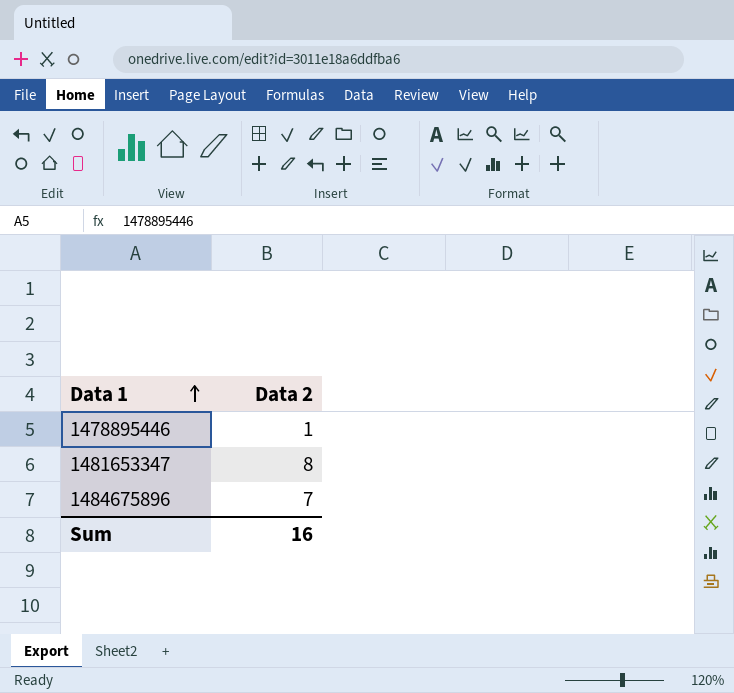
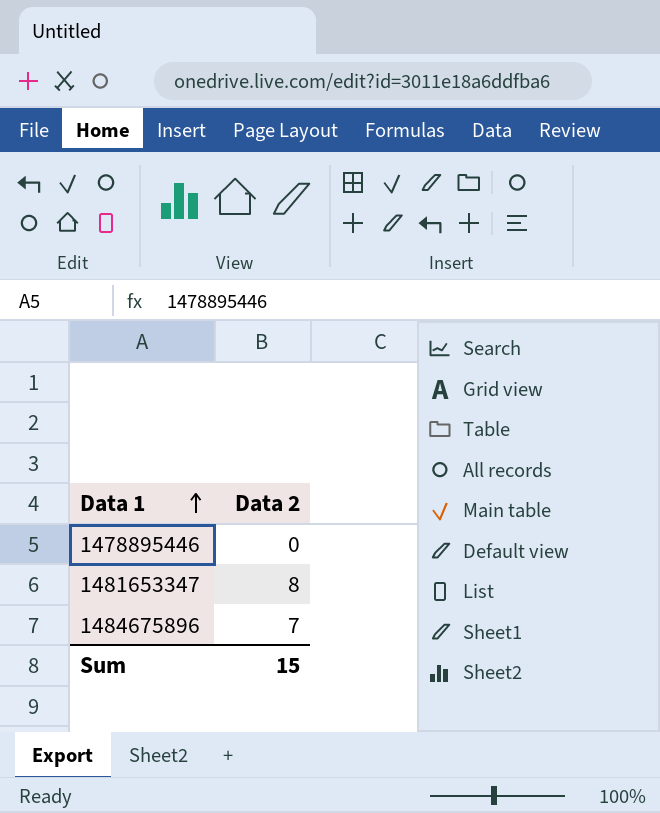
1478895446 | Data 2: 1 -> 0
Sum | Data 2: 16 -> 15

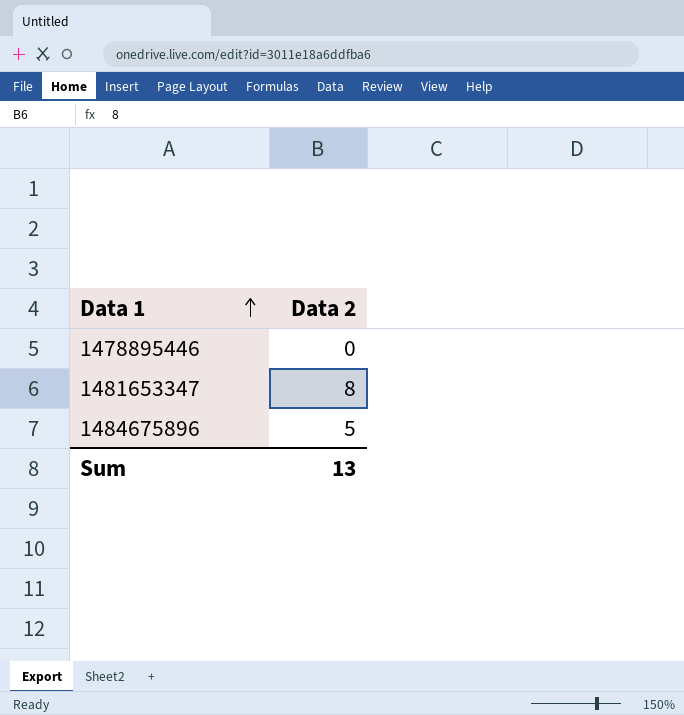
1484675896 | Data 2: 7 -> 5
Sum | Data 2: 15 -> 13

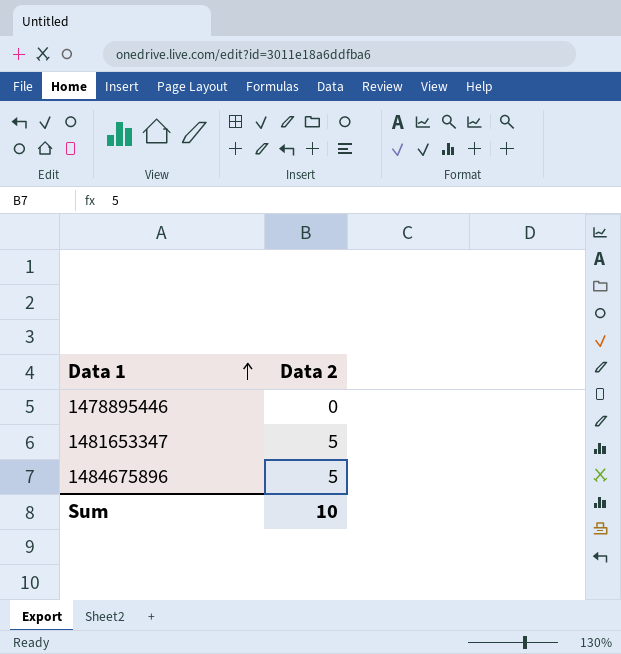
1481653347 | Data 2: 8 -> 5
Sum | Data 2: 13 -> 10

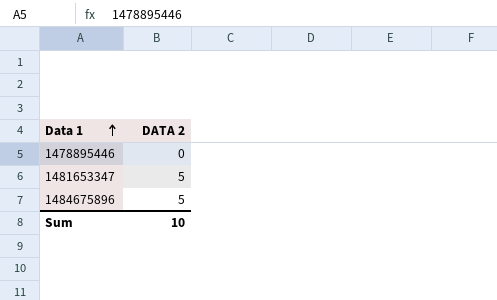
column name: Data 2 -> DATA 2

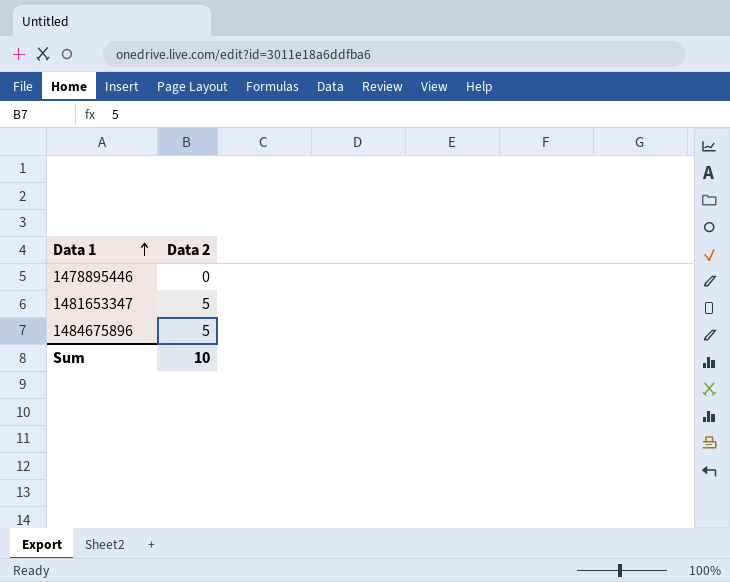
column name: DATA 2 -> Data 2

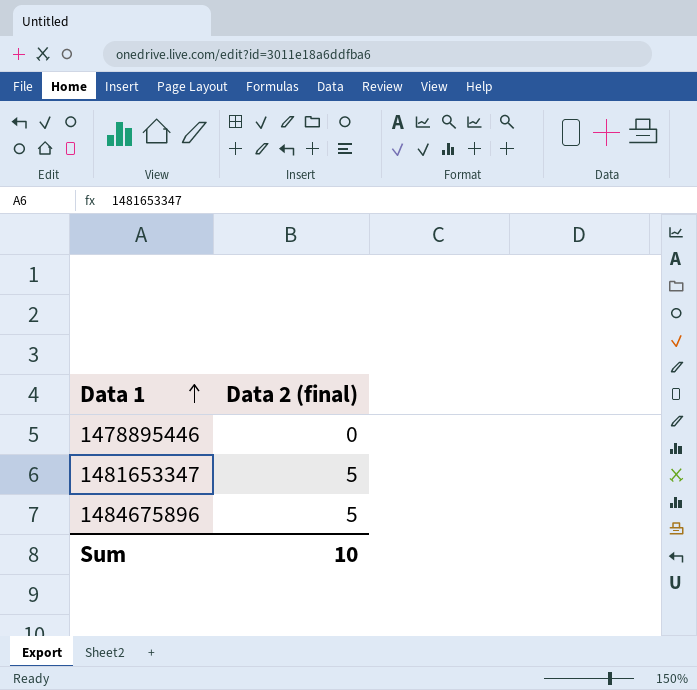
column name: Data 2 -> Data 2 (final)

